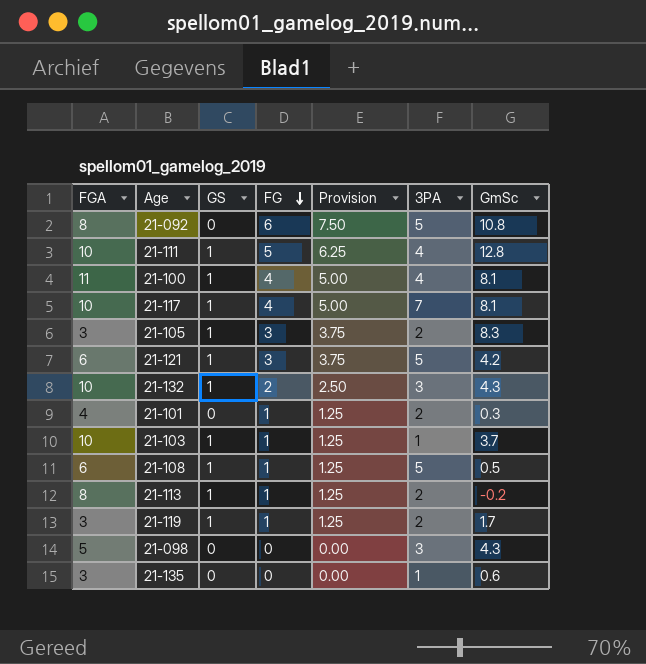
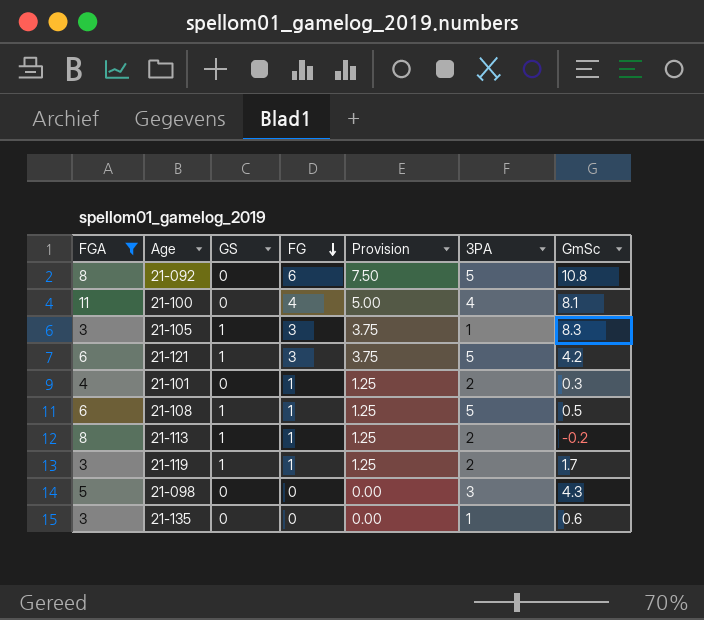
filter: none -> FGA != 10
21-100 | GS: 1 -> 0
21-105 | 3PA: 2 -> 1

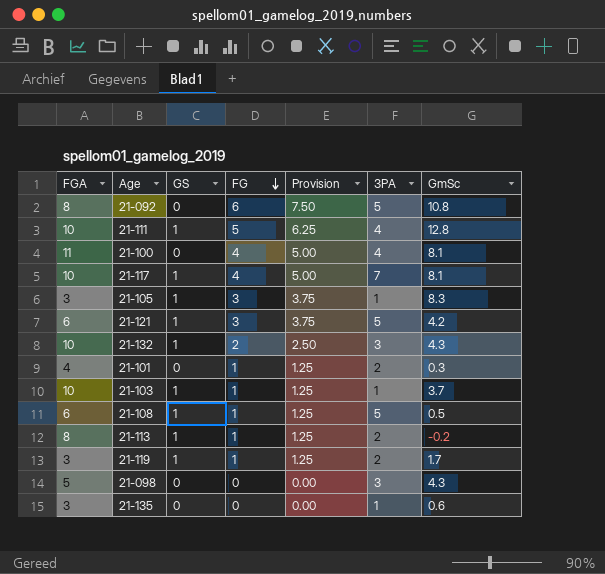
filter: FGA != 10 -> none

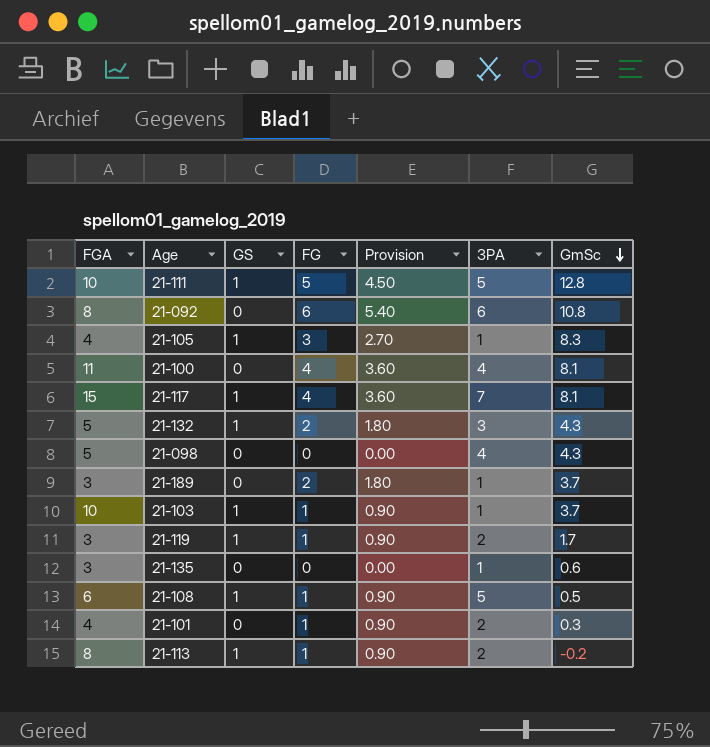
row order: FG descending -> GmSc descending
column Provision | formula: [FG] * 1.25 -> [FG] * 0.9
row 21-121: 6 | 1 | 3 | 3.75 | 5 | 4.2 -> none
21-111 | 3PA: 4 -> 5
21-092 | 3PA: 5 -> 6
21-105 | FGA: 3 -> 4
21-117 | FGA: 10 -> 15
21-132 | FGA: 10 -> 5
21-098 | 3PA: 3 -> 4
row 21-189: none -> 3 | 0 | 2 | 1.80 | 1 | 3.7

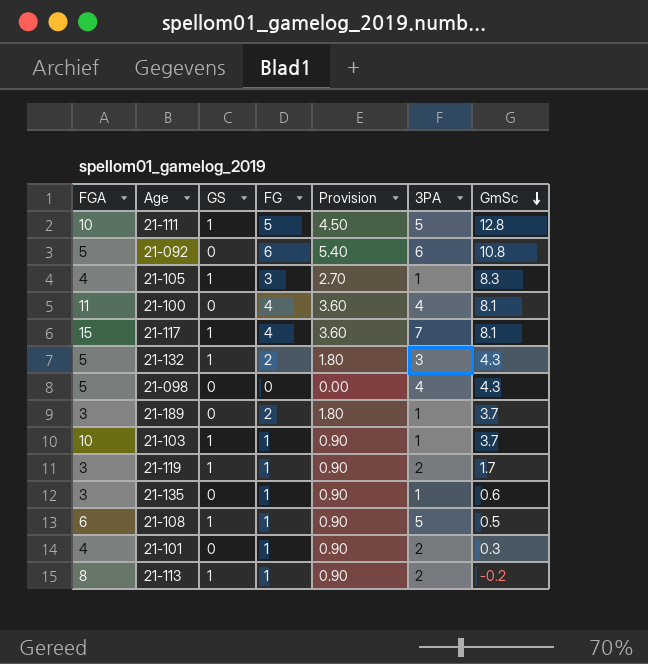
21-092 | FGA: 8 -> 5
21-135 | FG: 0 -> 1
21-135 | Provision: 0.00 -> 0.90

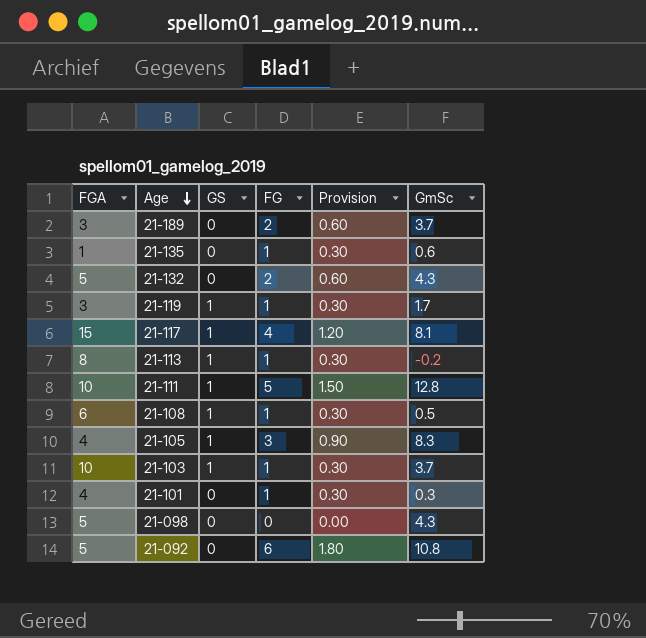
row order: GmSc descending -> Age descending
column 3PA | position: 6 -> none
column Provision | formula: [FG] * 0.9 -> [FG] * 0.3
row 21-100: 11 | 0 | 4 | 3.60 | 4 | 8.1 -> none
21-135 | FGA: 3 -> 1
21-132 | GS: 1 -> 0

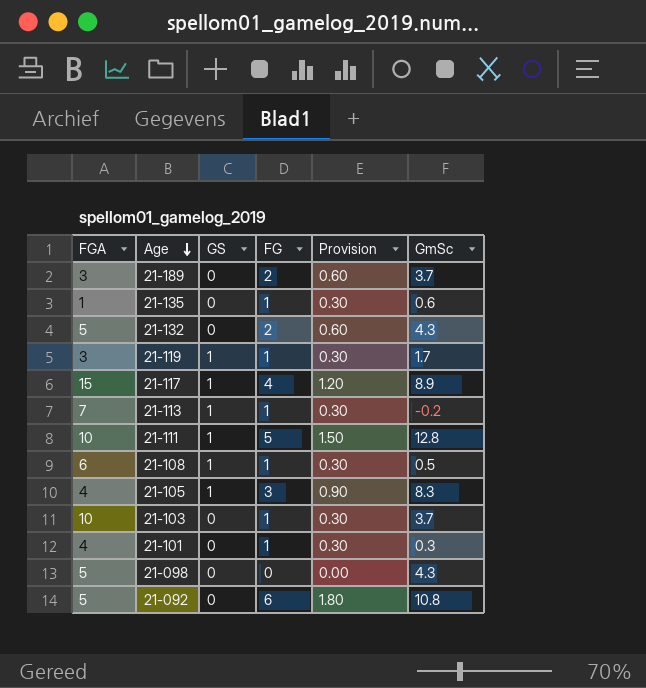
21-117 | GmSc: 8.1 -> 8.9
21-113 | FGA: 8 -> 7
21-103 | GS: 1 -> 0

